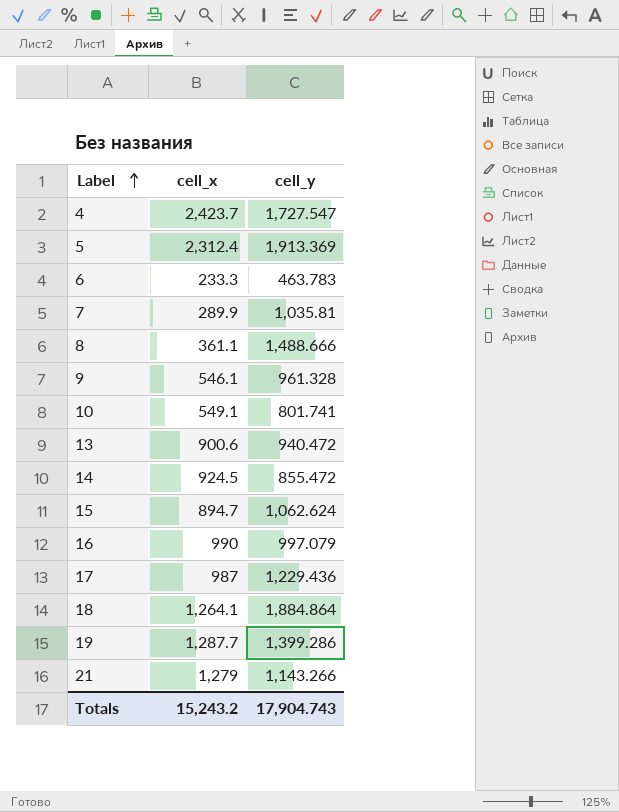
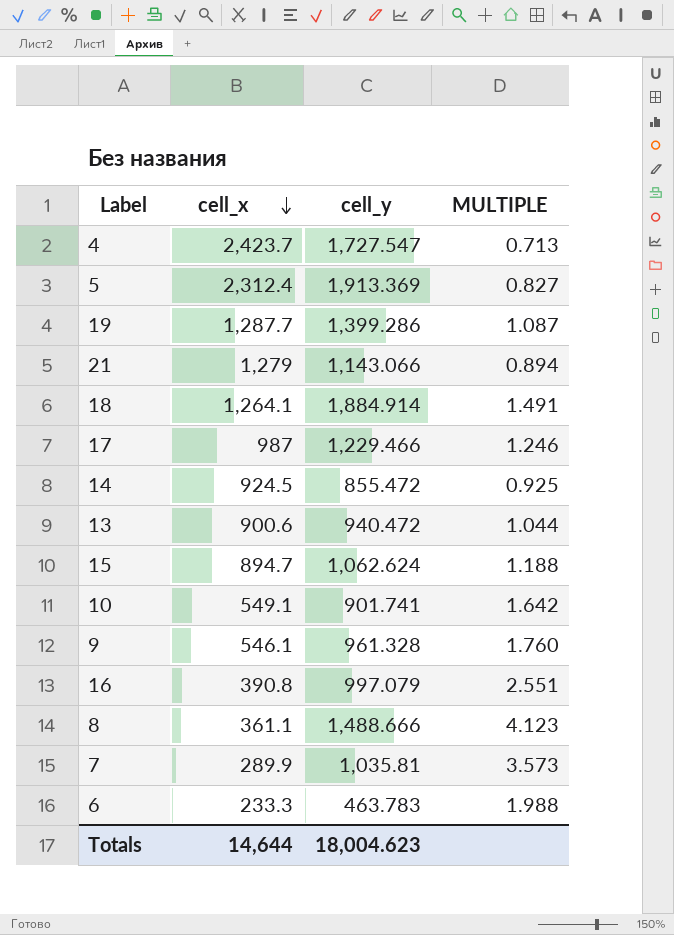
row order: Label ascending -> cell_x descending
column MULTIPLE | formula: none -> [cell_y] / [cell_x]
21 | cell_y: 1,143.266 -> 1,143.066
18 | cell_y: 1,884.864 -> 1,884.914
17 | cell_y: 1,229.436 -> 1,229.466
10 | cell_y: 801.741 -> 901.741
16 | cell_x: 990 -> 390.8
Totals | cell_x: 15,243.2 -> 14,644
Totals | cell_y: 17,904.743 -> 18,004.623

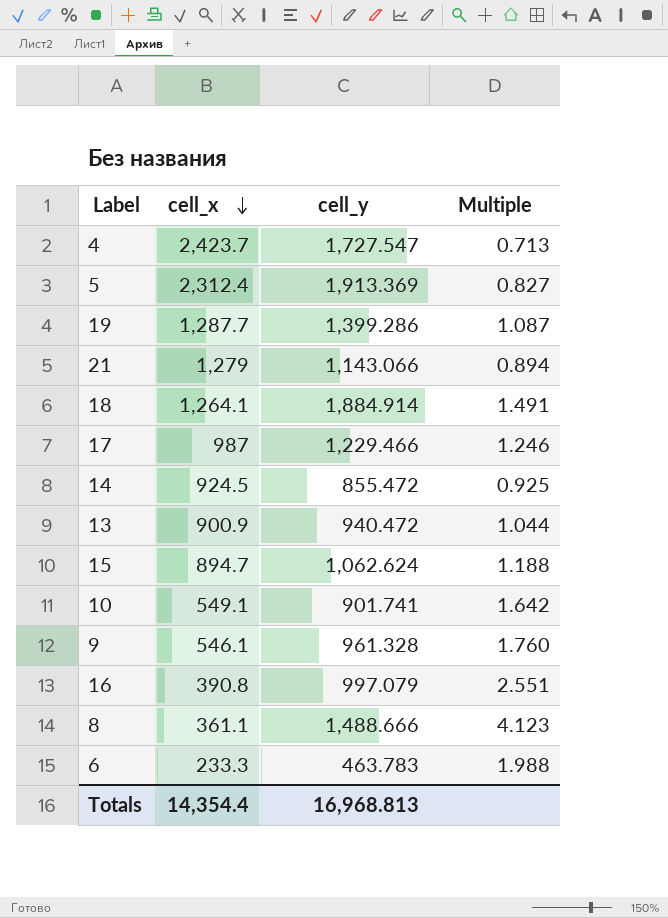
column name: MULTIPLE -> Multiple
row 7: 289.9 | 1,035.81 | 3.573 -> none
13 | cell_x: 900.6 -> 900.9
Totals | cell_x: 14,644 -> 14,354.4
Totals | cell_y: 18,004.623 -> 16,968.813

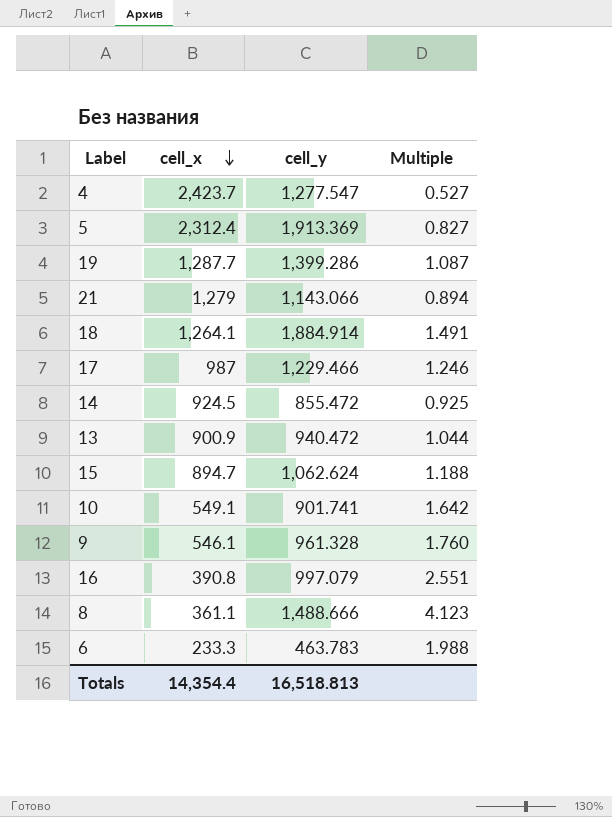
4 | cell_y: 1,727.547 -> 1,277.547
4 | Multiple: 0.713 -> 0.527
Totals | cell_y: 16,968.813 -> 16,518.813

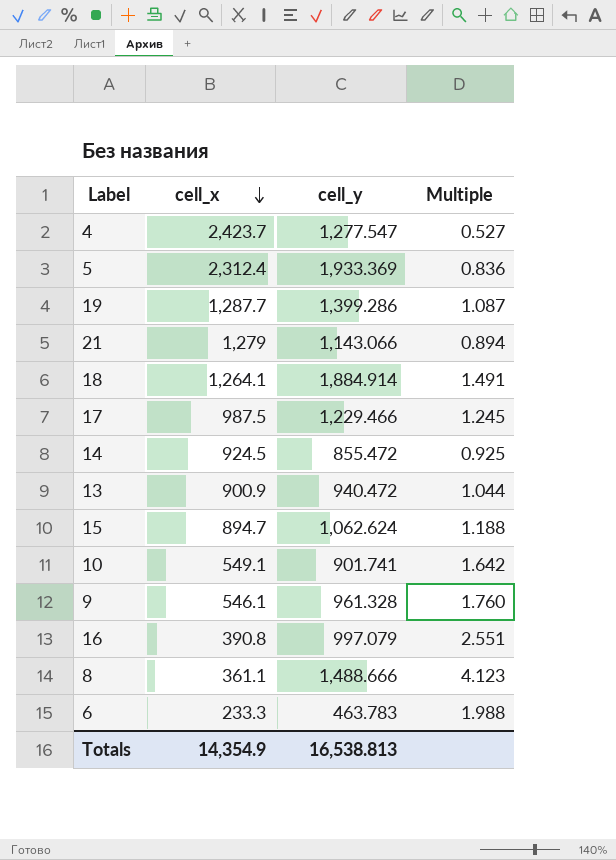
5 | cell_y: 1,913.369 -> 1,933.369
5 | Multiple: 0.827 -> 0.836
17 | cell_x: 987 -> 987.5
17 | Multiple: 1.246 -> 1.245
Totals | cell_x: 14,354.4 -> 14,354.9
Totals | cell_y: 16,518.813 -> 16,538.813

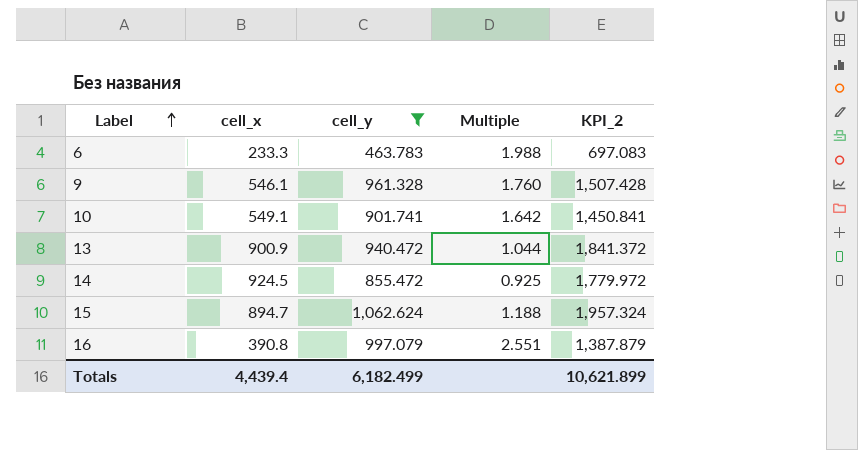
filter: none -> cell_y <= 1,062.624
row order: cell_x descending -> Label ascending
column KPI_2 | formula: none -> [cell_x] + [cell_y]
Totals | cell_x: 14,354.9 -> 4,439.4
Totals | cell_y: 16,538.813 -> 6,182.499

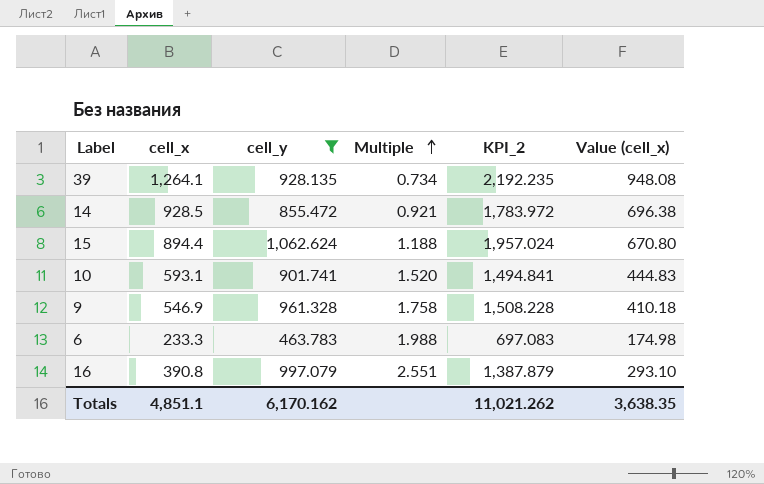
row order: Label ascending -> Multiple ascending
column Value (cell_x) | formula: none -> [cell_x] * 0.75
row 13: 900.9 | 940.472 | 1.044 | 1,841.372 -> none
row 39: none -> 1,264.1 | 928.135 | 0.734 | 2,192.235 | 948.08
14 | cell_x: 924.5 -> 928.5
14 | Multiple: 0.925 -> 0.921
14 | KPI_2: 1,779.972 -> 1,783.972
15 | cell_x: 894.7 -> 894.4
15 | KPI_2: 1,957.324 -> 1,957.024
10 | cell_x: 549.1 -> 593.1
10 | Multiple: 1.642 -> 1.520
10 | KPI_2: 1,450.841 -> 1,494.841
9 | cell_x: 546.1 -> 546.9
9 | Multiple: 1.760 -> 1.758
9 | KPI_2: 1,507.428 -> 1,508.228
Totals | cell_x: 4,439.4 -> 4,851.1
Totals | cell_y: 6,182.499 -> 6,170.162
Totals | KPI_2: 10,621.899 -> 11,021.262

